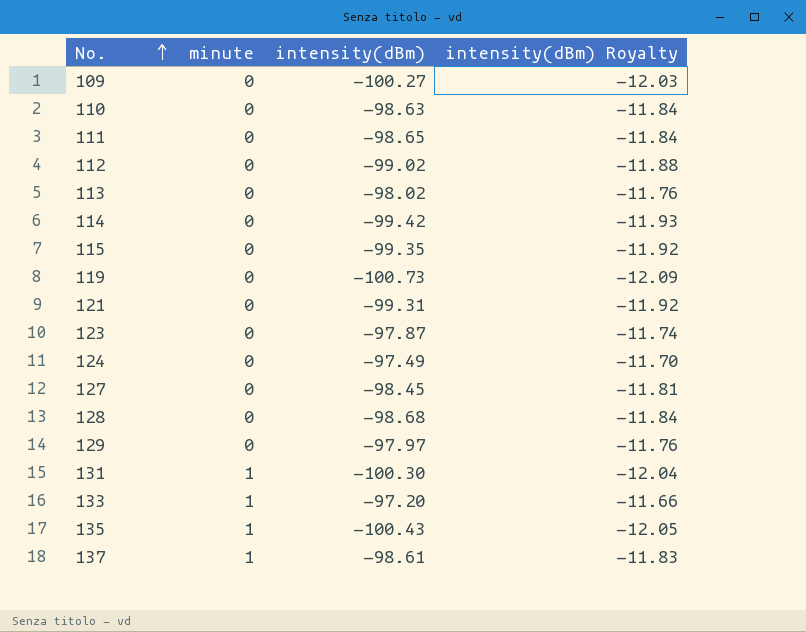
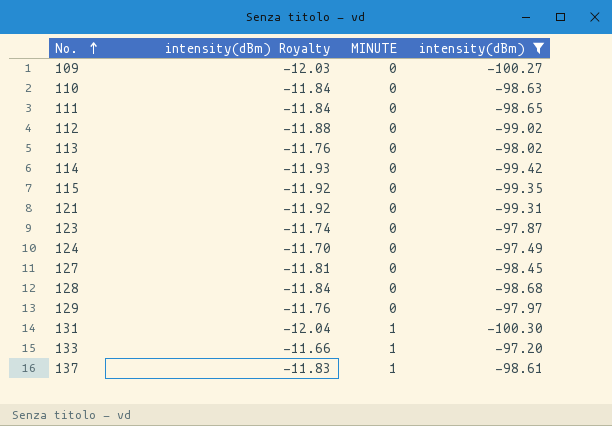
filter: none -> intensity(dBm) >= -100.30
column intensity(dBm) Royalty | position: 4 -> 2
column name: minute -> MINUTE

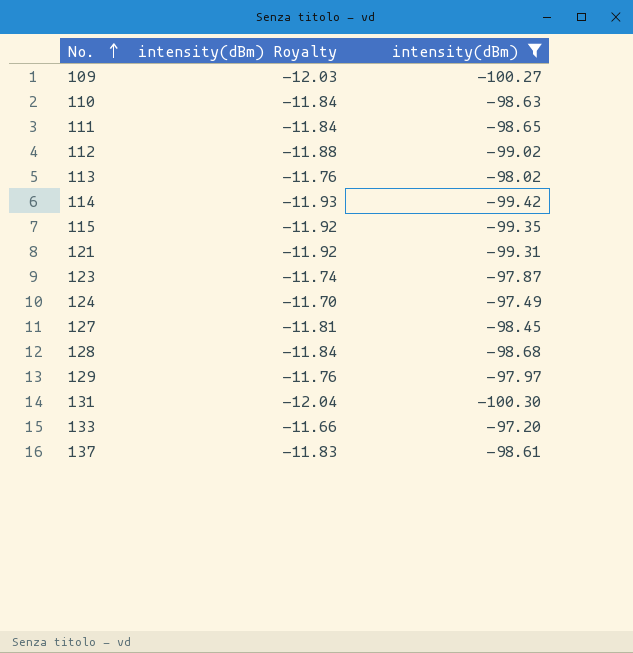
column MINUTE | position: 3 -> none

